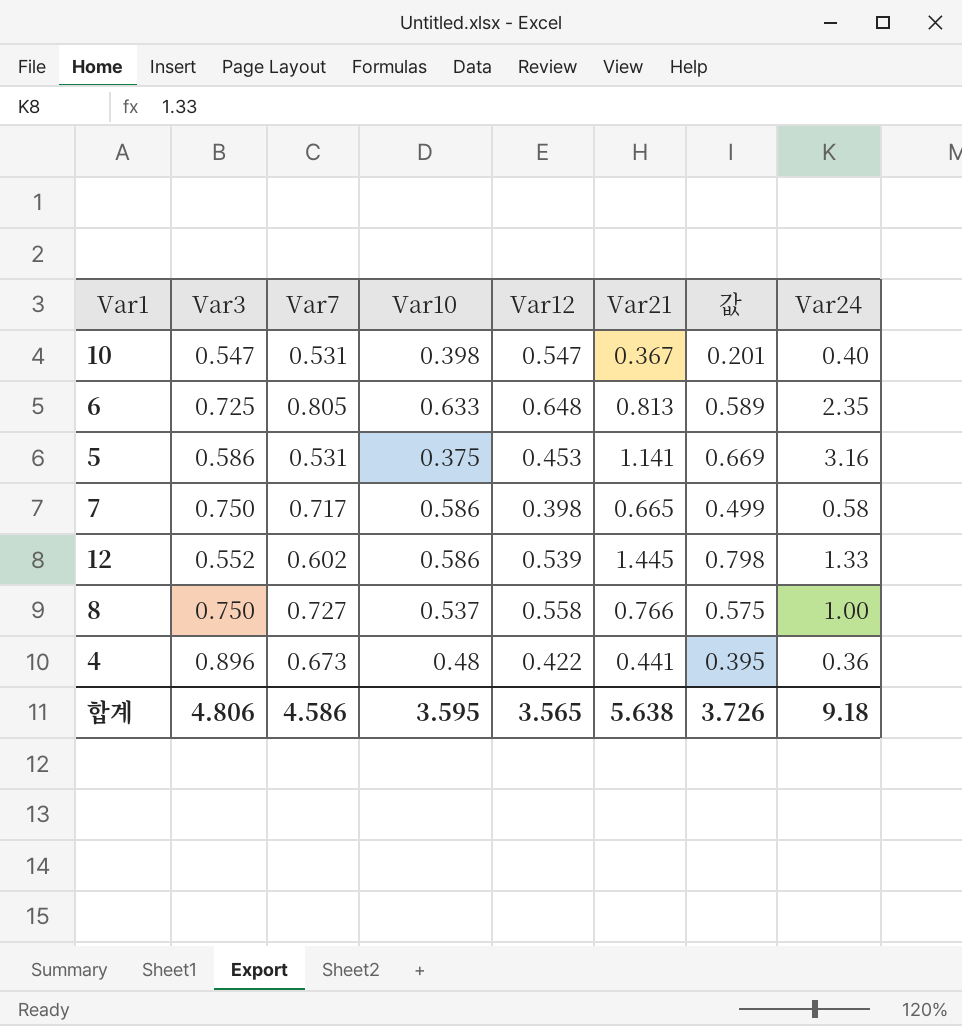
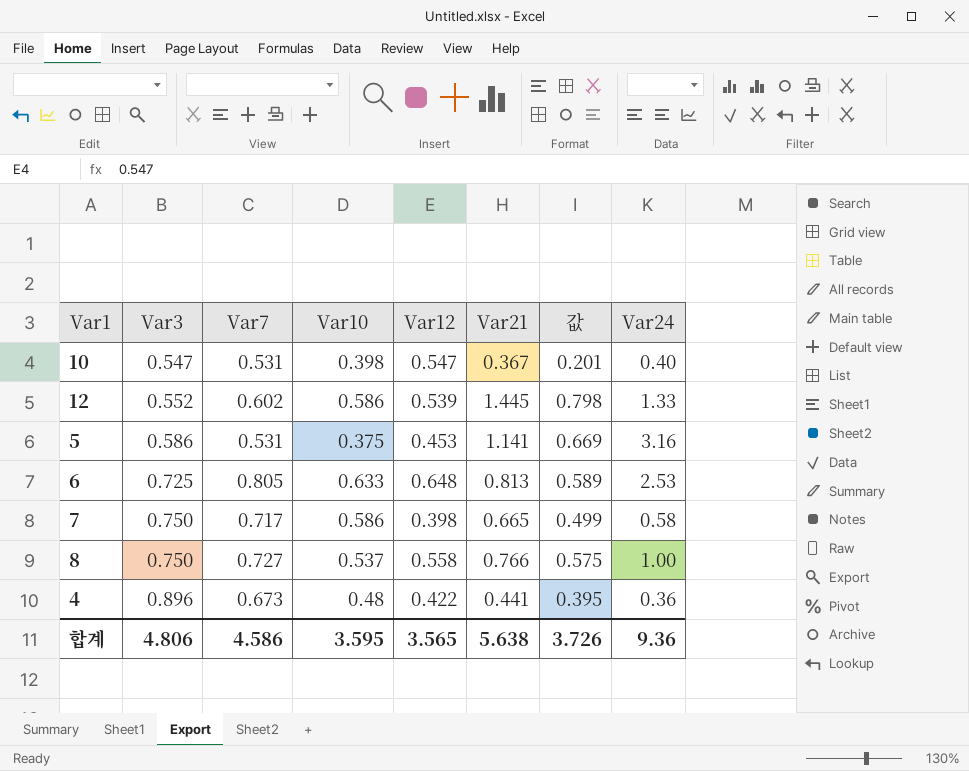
row order: none -> Var3 ascending
6 | Var24: 2.35 -> 2.53
합계 | Var24: 9.18 -> 9.36

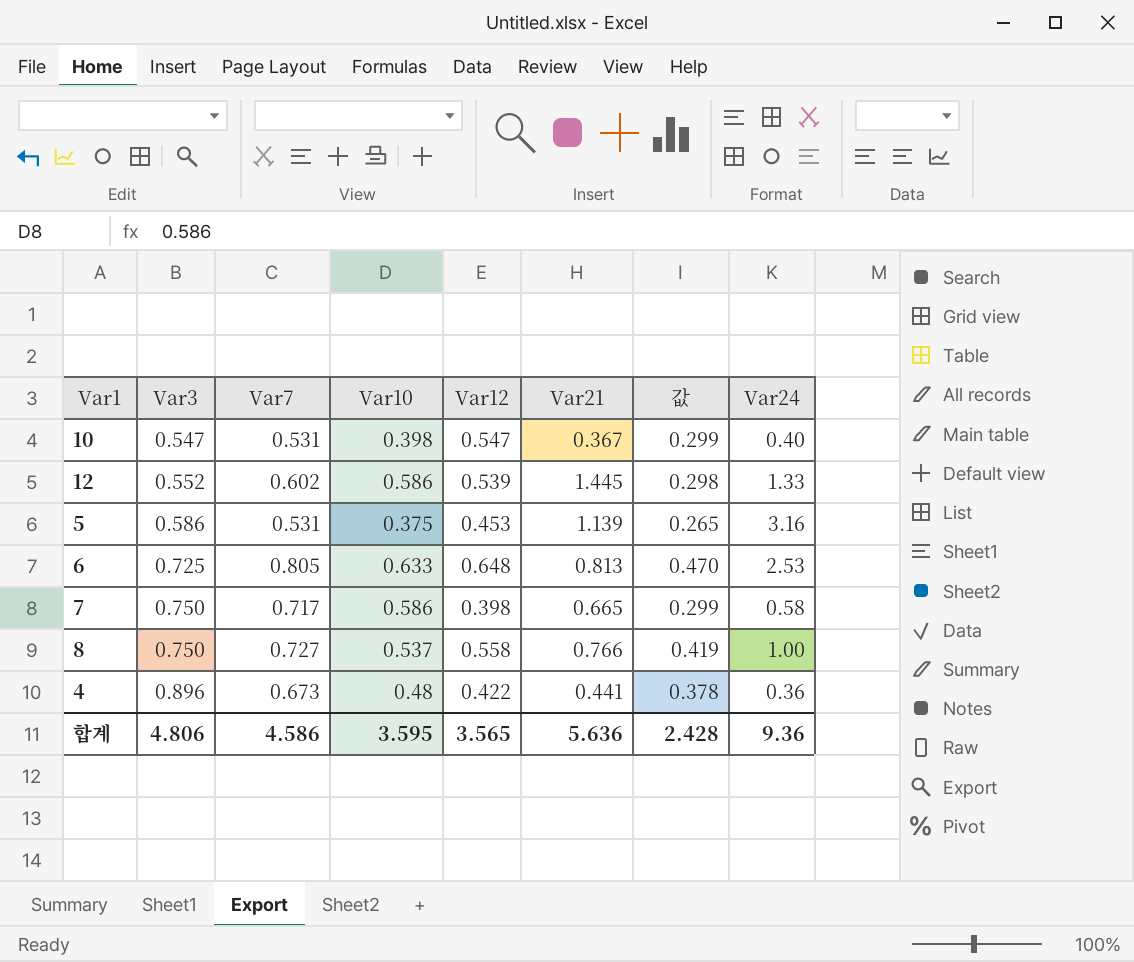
column 값 | formula: [Var3] * [Var21] -> [Var3] * [Var12]
5 | Var21: 1.141 -> 1.139
합계 | Var21: 5.638 -> 5.636
합계 | 값: 3.726 -> 2.428

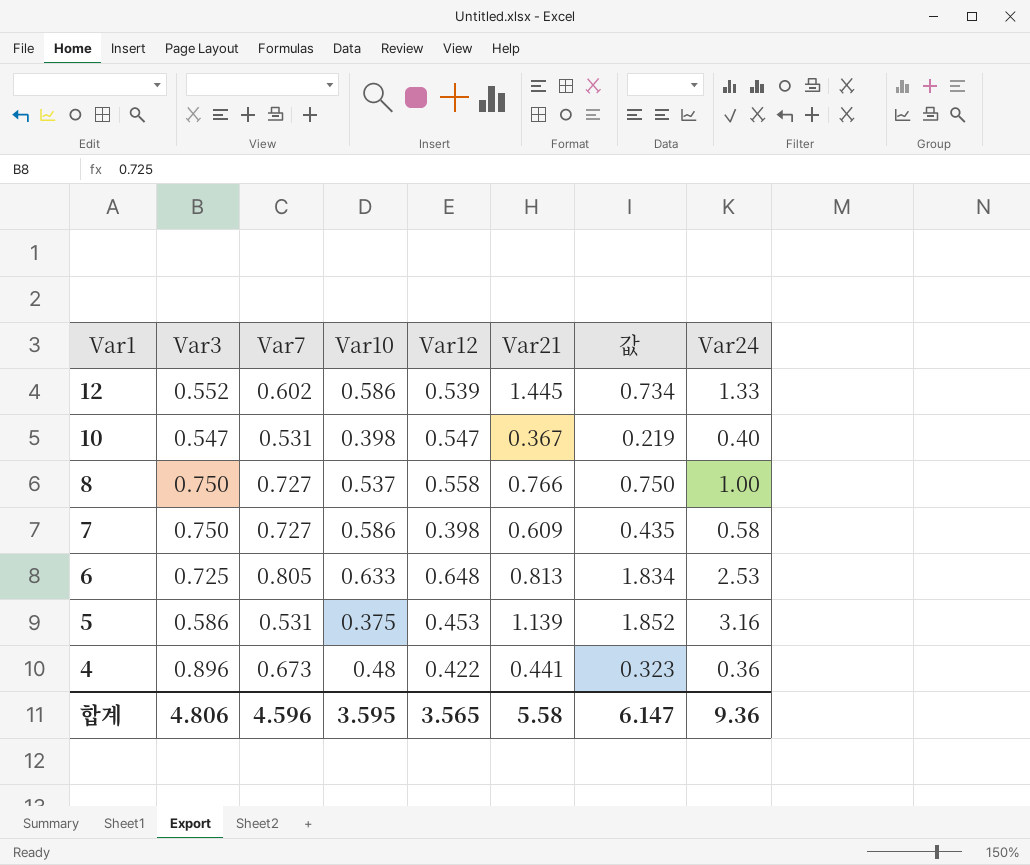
row order: Var3 ascending -> Var1 descending
column 값 | formula: [Var3] * [Var12] -> [Var3] * [Var24]
7 | Var7: 0.717 -> 0.727
7 | Var21: 0.665 -> 0.609
합계 | Var7: 4.586 -> 4.596
합계 | Var21: 5.636 -> 5.58
합계 | 값: 2.428 -> 6.147

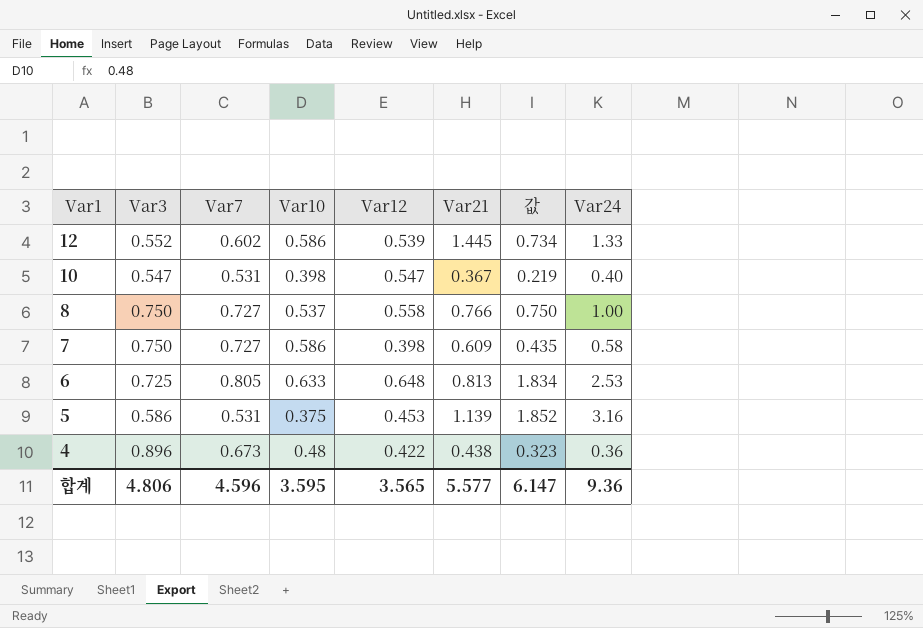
4 | Var21: 0.441 -> 0.438
합계 | Var21: 5.58 -> 5.577

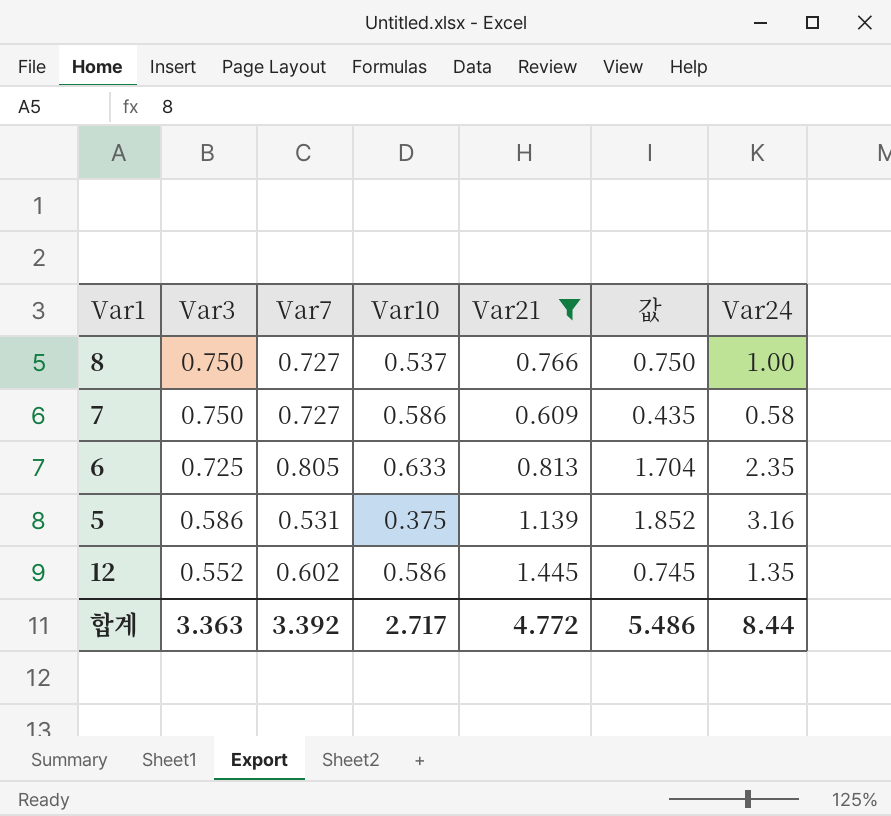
filter: none -> Var21 >= 0.609
row order: Var1 descending -> Var3 descending
column Var12 | position: 5 -> none
6 | 값: 1.834 -> 1.704
6 | Var24: 2.53 -> 2.35
12 | 값: 0.734 -> 0.745
12 | Var24: 1.33 -> 1.35
합계 | Var3: 4.806 -> 3.363
합계 | Var7: 4.596 -> 3.392
합계 | Var10: 3.595 -> 2.717
합계 | Var21: 5.577 -> 4.772
합계 | 값: 6.147 -> 5.486
합계 | Var24: 9.36 -> 8.44

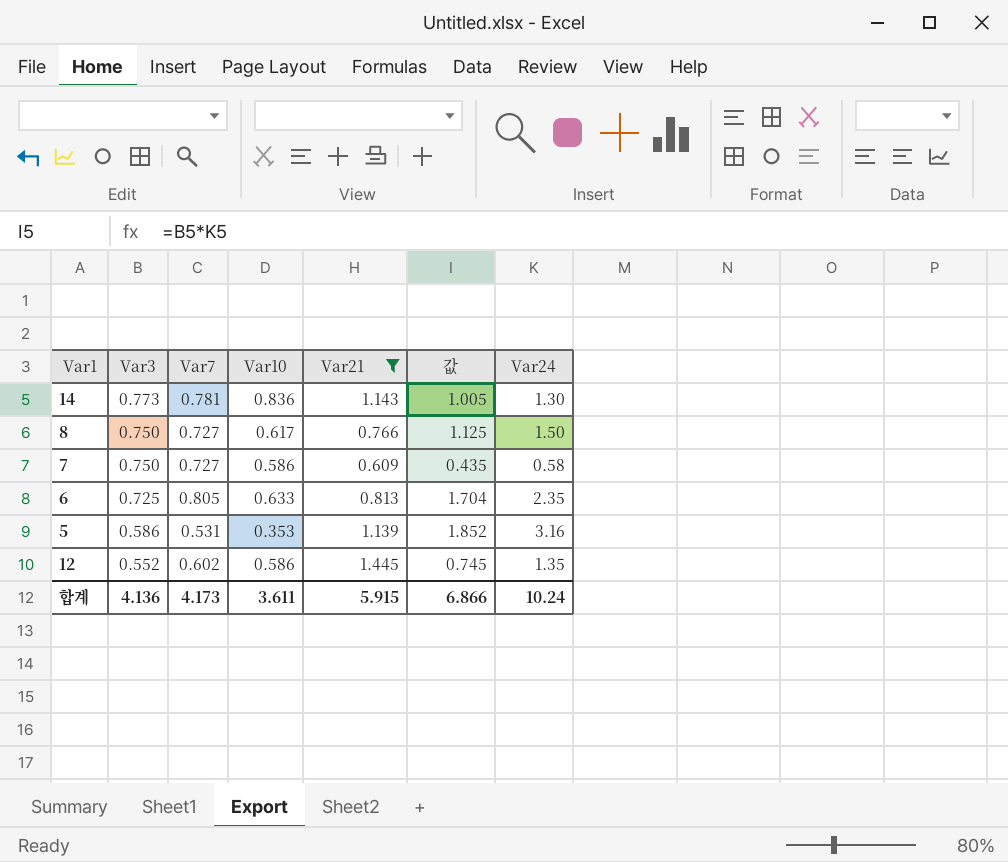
row 14: none -> 0.773 | 0.781 | 0.836 | 1.143 | 1.005 | 1.30
8 | Var10: 0.537 -> 0.617
8 | 값: 0.750 -> 1.125
8 | Var24: 1.00 -> 1.50
5 | Var10: 0.375 -> 0.353
합계 | Var3: 3.363 -> 4.136
합계 | Var7: 3.392 -> 4.173
합계 | Var10: 2.717 -> 3.611
합계 | Var21: 4.772 -> 5.915
합계 | 값: 5.486 -> 6.866
합계 | Var24: 8.44 -> 10.24

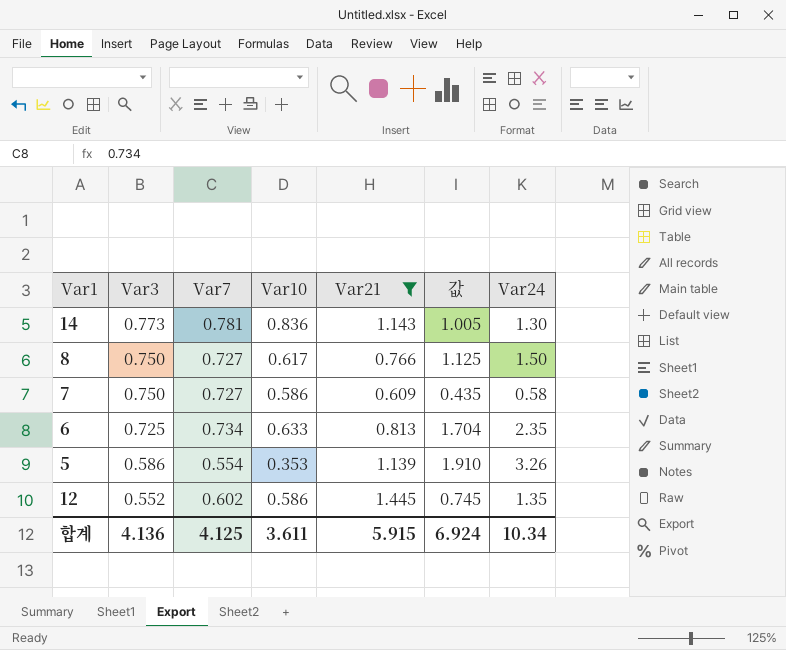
6 | Var7: 0.805 -> 0.734
5 | Var7: 0.531 -> 0.554
5 | 값: 1.852 -> 1.910
5 | Var24: 3.16 -> 3.26
합계 | Var7: 4.173 -> 4.125
합계 | 값: 6.866 -> 6.924
합계 | Var24: 10.24 -> 10.34

